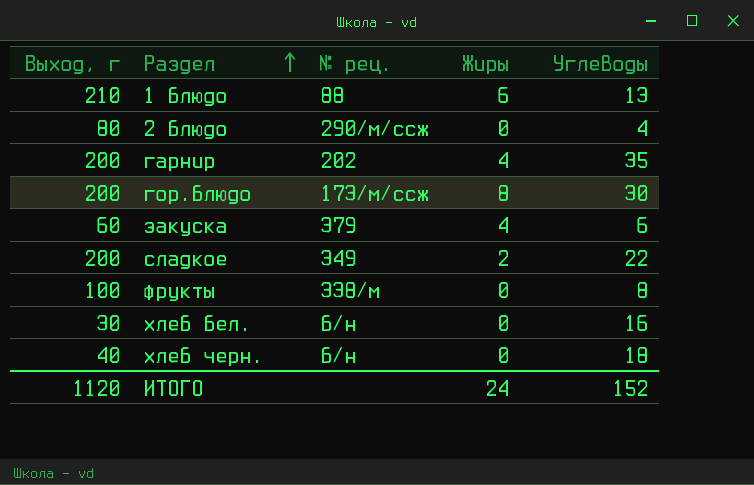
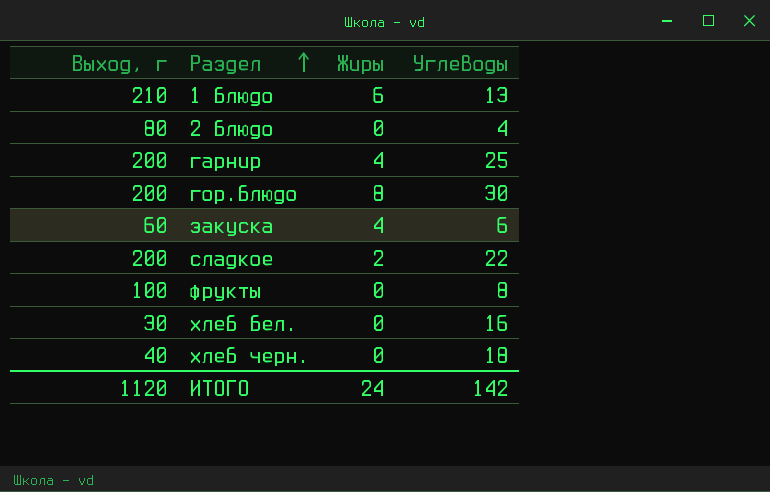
column № рец. | position: 3 -> none
гарнир | Углеводы: 35 -> 25
ИТОГО | Углеводы: 152 -> 142

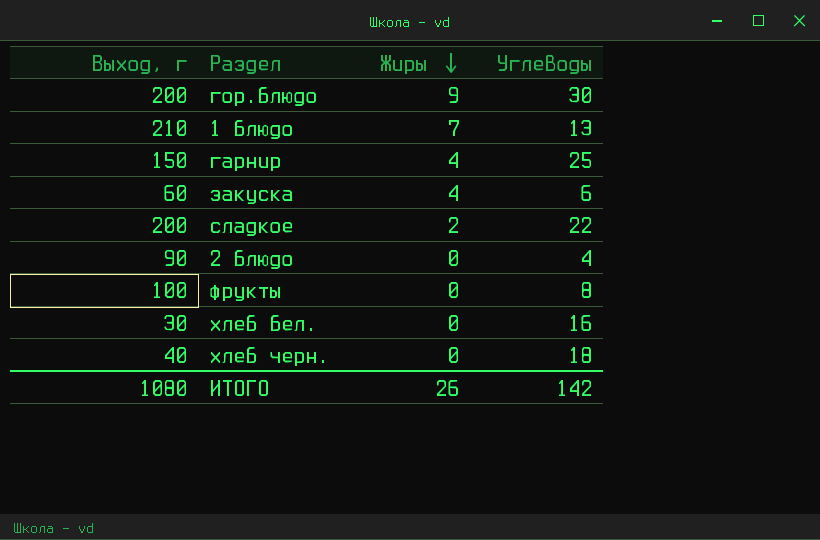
row order: Раздел ascending -> Жиры descending
гор.блюдо | Жиры: 8 -> 9
1 блюдо | Жиры: 6 -> 7
гарнир | Выход, г: 200 -> 150
2 блюдо | Выход, г: 80 -> 90
ИТОГО | Выход, г: 1120 -> 1080
ИТОГО | Жиры: 24 -> 26

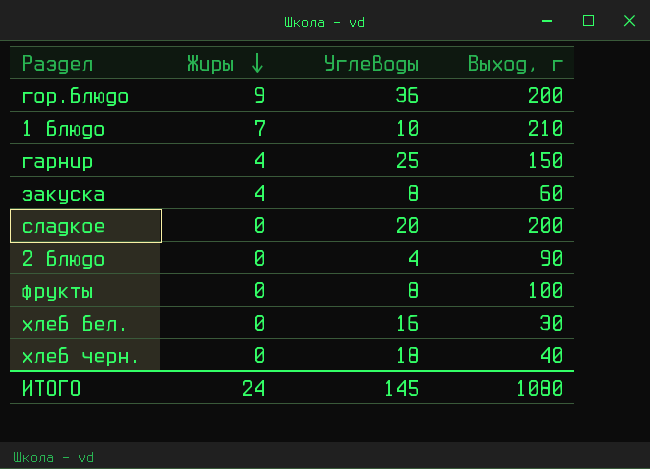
column Выход, г | position: 1 -> 4
гор.блюдо | Углеводы: 30 -> 36
1 блюдо | Углеводы: 13 -> 10
закуска | Углеводы: 6 -> 8
сладкое | Жиры: 2 -> 0
сладкое | Углеводы: 22 -> 20
ИТОГО | Жиры: 26 -> 24
ИТОГО | Углеводы: 142 -> 145

